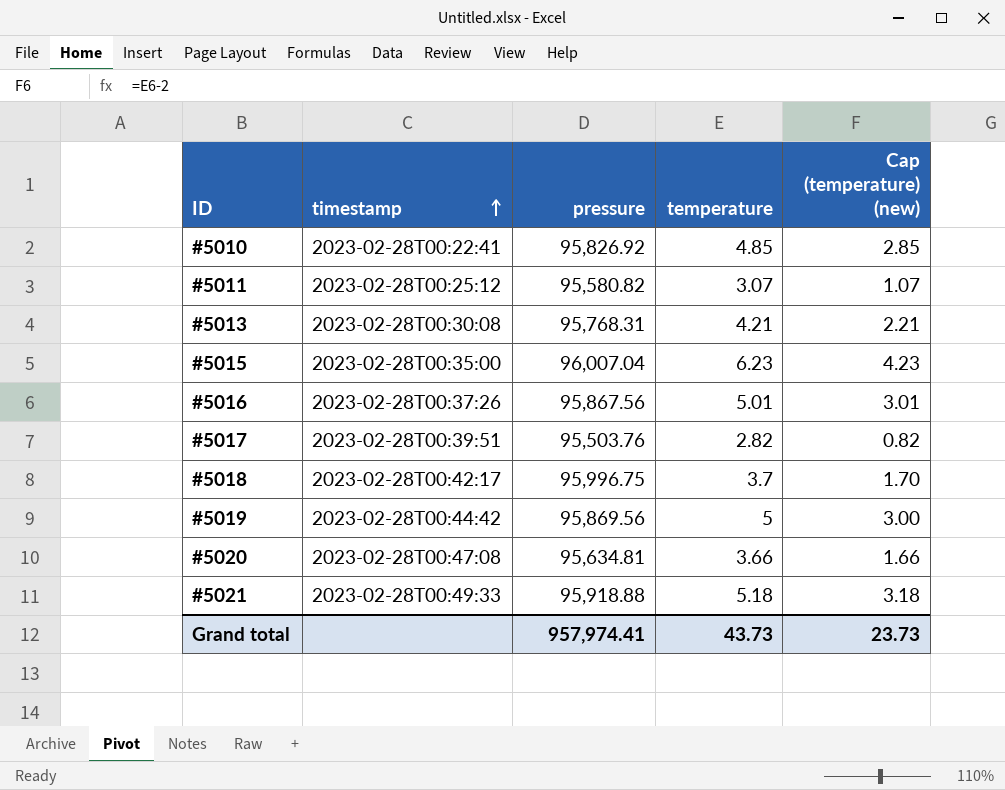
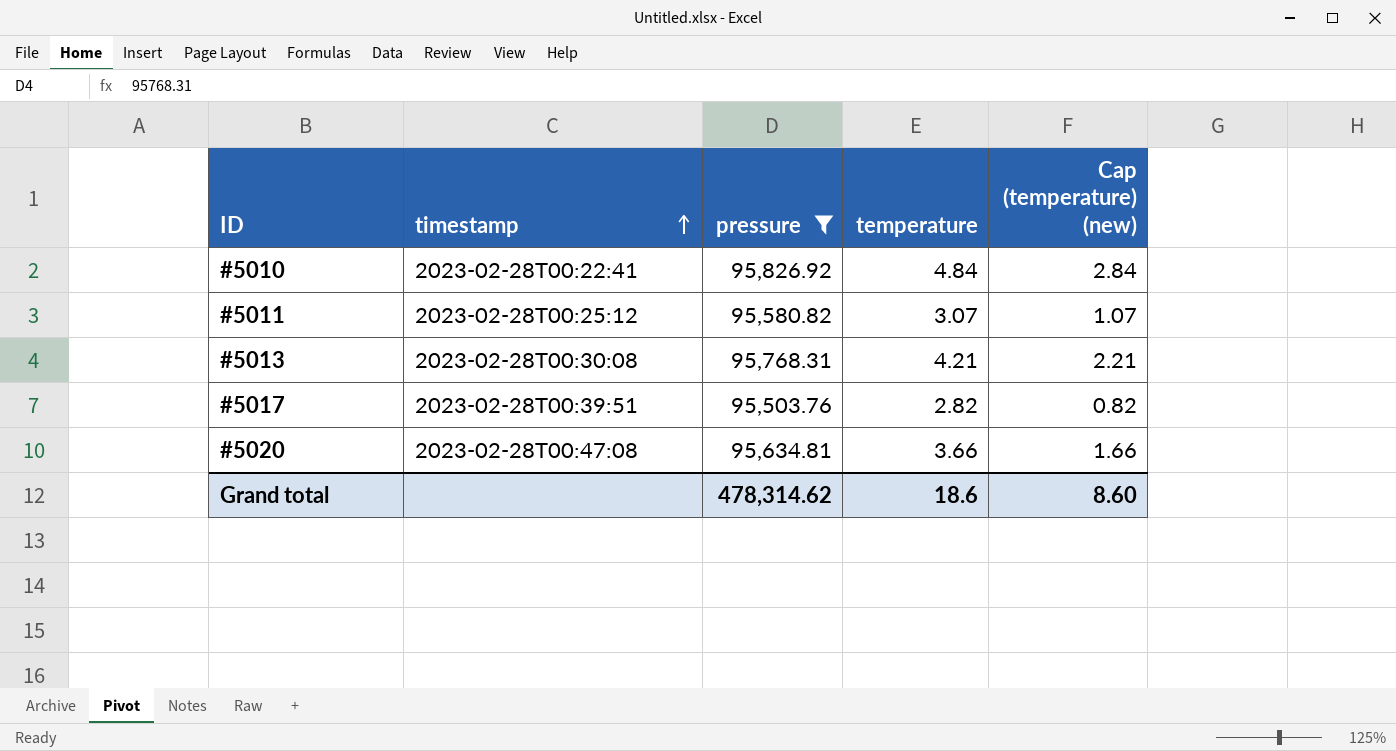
filter: none -> pressure <= 95,826.92
#5010 | temperature: 4.85 -> 4.84
#5010 | Cap (temperature) (new): 2.85 -> 2.84
Grand total | pressure: 957,974.41 -> 478,314.62
Grand total | temperature: 43.73 -> 18.6
Grand total | Cap (temperature) (new): 23.73 -> 8.60

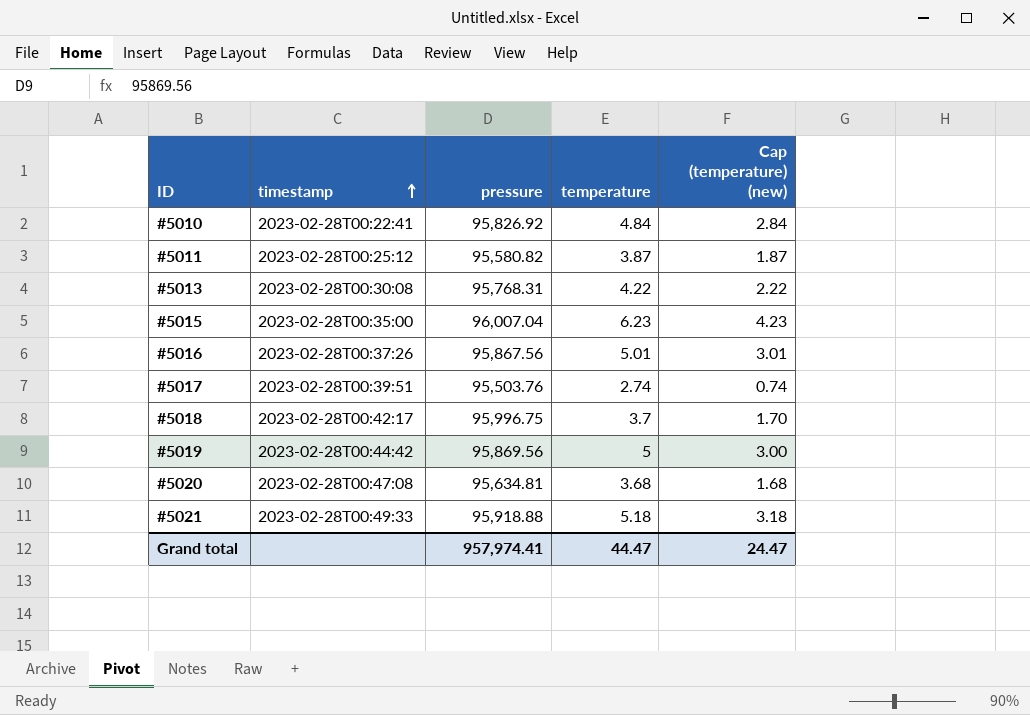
filter: pressure <= 95,826.92 -> none
#5011 | temperature: 3.07 -> 3.87
#5011 | Cap (temperature) (new): 1.07 -> 1.87
#5013 | temperature: 4.21 -> 4.22
#5013 | Cap (temperature) (new): 2.21 -> 2.22
#5017 | temperature: 2.82 -> 2.74
#5017 | Cap (temperature) (new): 0.82 -> 0.74
#5020 | temperature: 3.66 -> 3.68
#5020 | Cap (temperature) (new): 1.66 -> 1.68
Grand total | pressure: 478,314.62 -> 957,974.41
Grand total | temperature: 18.6 -> 44.47
Grand total | Cap (temperature) (new): 8.60 -> 24.47

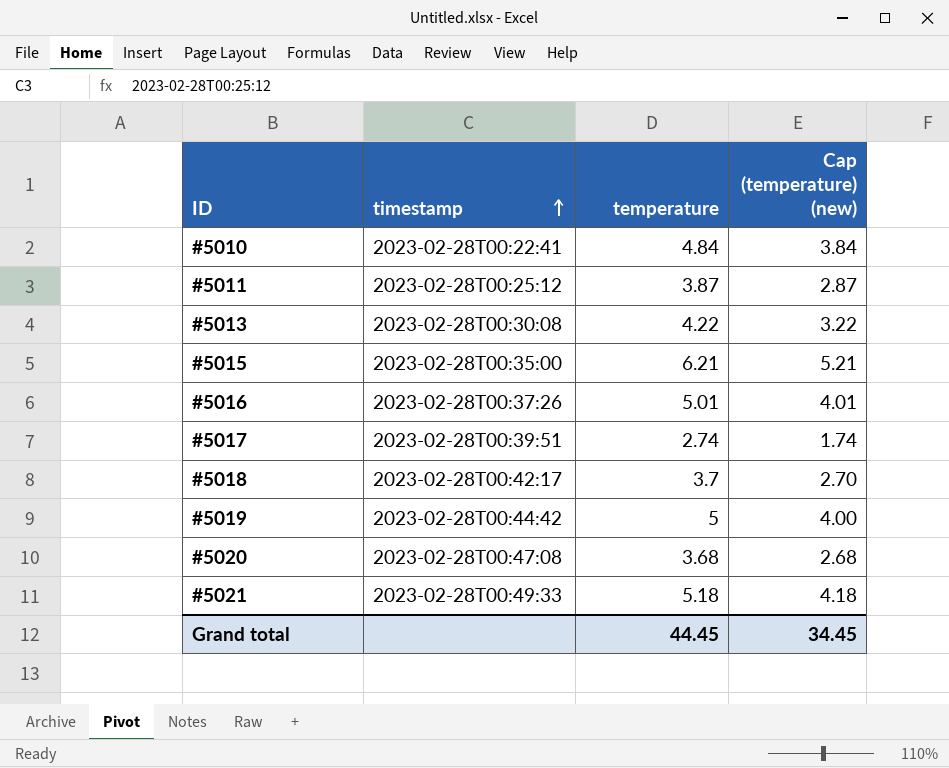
column pressure | position: 3 -> none
column Cap (temperature) (new) | formula: [temperature] - 2 -> [temperature] - 1
#5015 | temperature: 6.23 -> 6.21
Grand total | temperature: 44.47 -> 44.45
Grand total | Cap (temperature) (new): 24.47 -> 34.45

